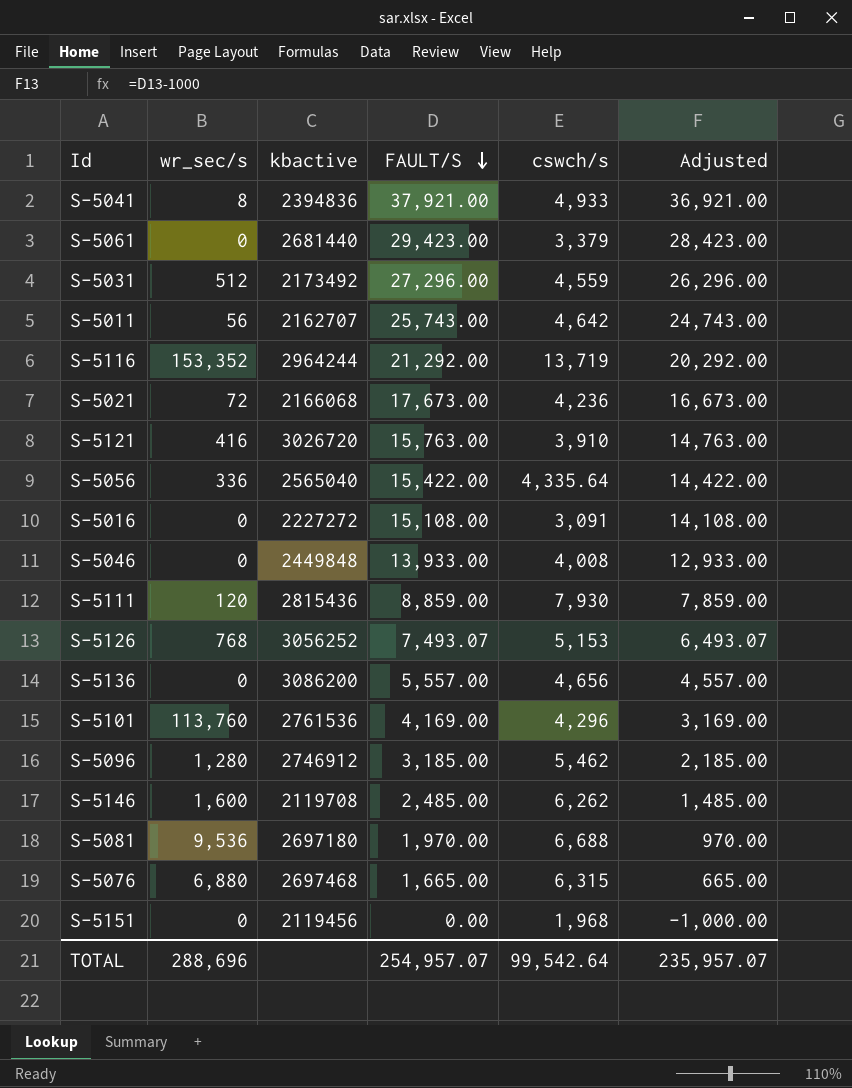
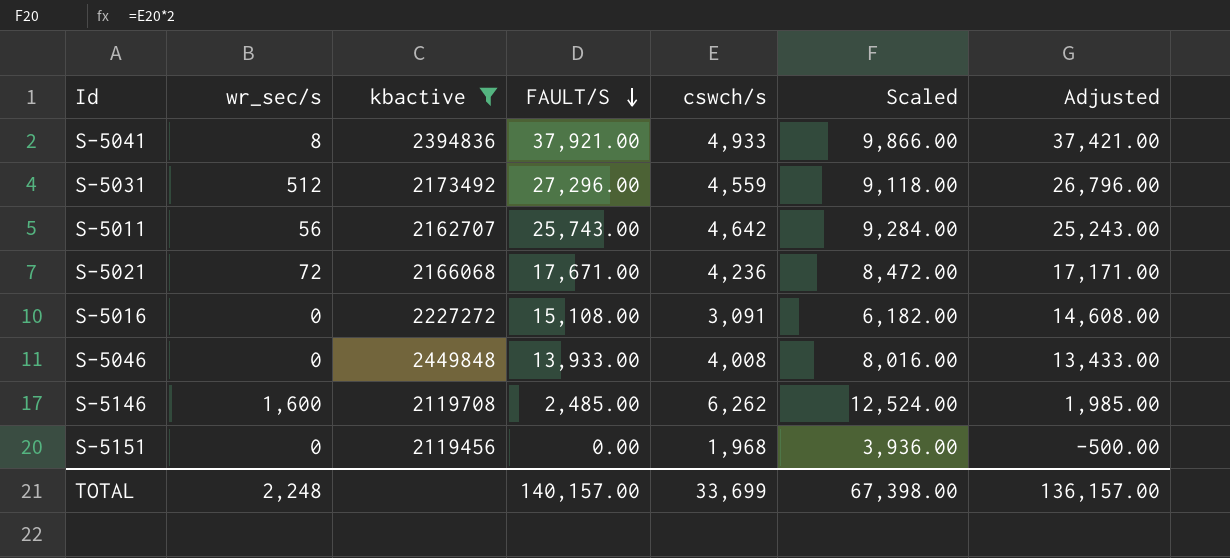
filter: none -> kbactive <= 2449848
column Scaled | formula: none -> [cswch/s] * 2
column Adjusted | formula: [FAULT/S] - 1000 -> [FAULT/S] - 500
S-5021 | FAULT/S: 17,673.00 -> 17,671.00
TOTAL | wr_sec/s: 288,696 -> 2,248
TOTAL | FAULT/S: 254,957.07 -> 140,157.00
TOTAL | cswch/s: 99,542.64 -> 33,699
TOTAL | Adjusted: 235,957.07 -> 136,157.00

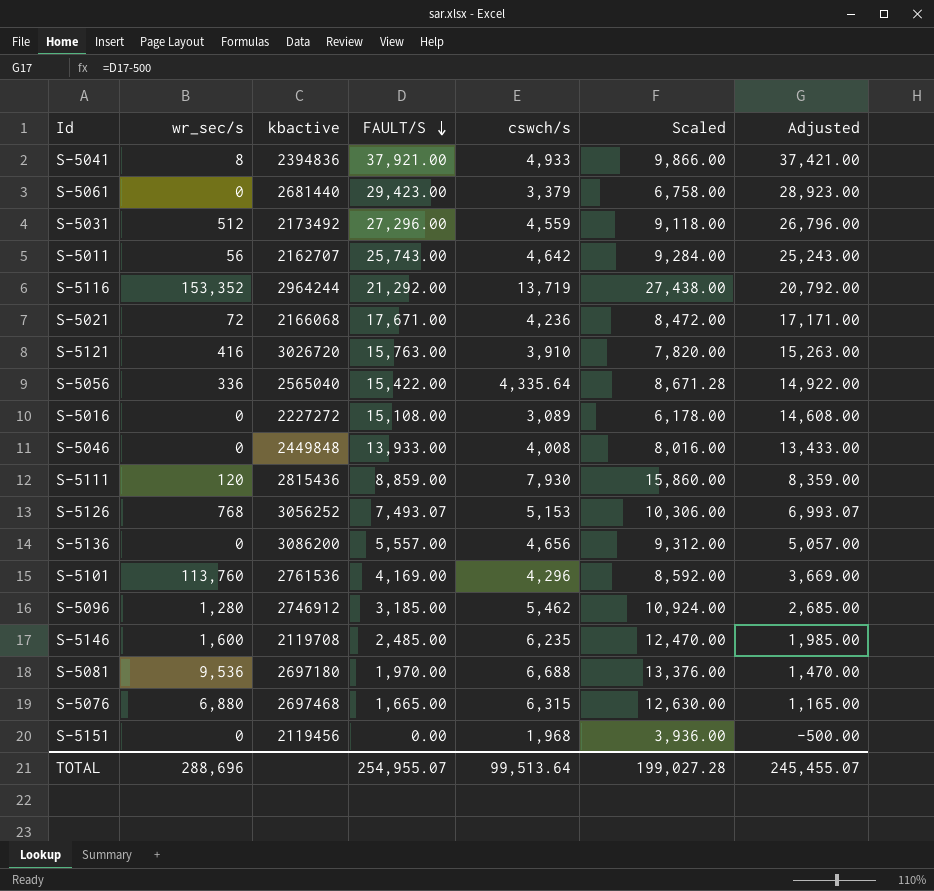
filter: kbactive <= 2449848 -> none
S-5016 | cswch/s: 3,091 -> 3,089
S-5016 | Scaled: 6,182.00 -> 6,178.00
S-5146 | cswch/s: 6,262 -> 6,235
S-5146 | Scaled: 12,524.00 -> 12,470.00
TOTAL | wr_sec/s: 2,248 -> 288,696
TOTAL | FAULT/S: 140,157.00 -> 254,955.07
TOTAL | cswch/s: 33,699 -> 99,513.64
TOTAL | Scaled: 67,398.00 -> 199,027.28
TOTAL | Adjusted: 136,157.00 -> 245,455.07

